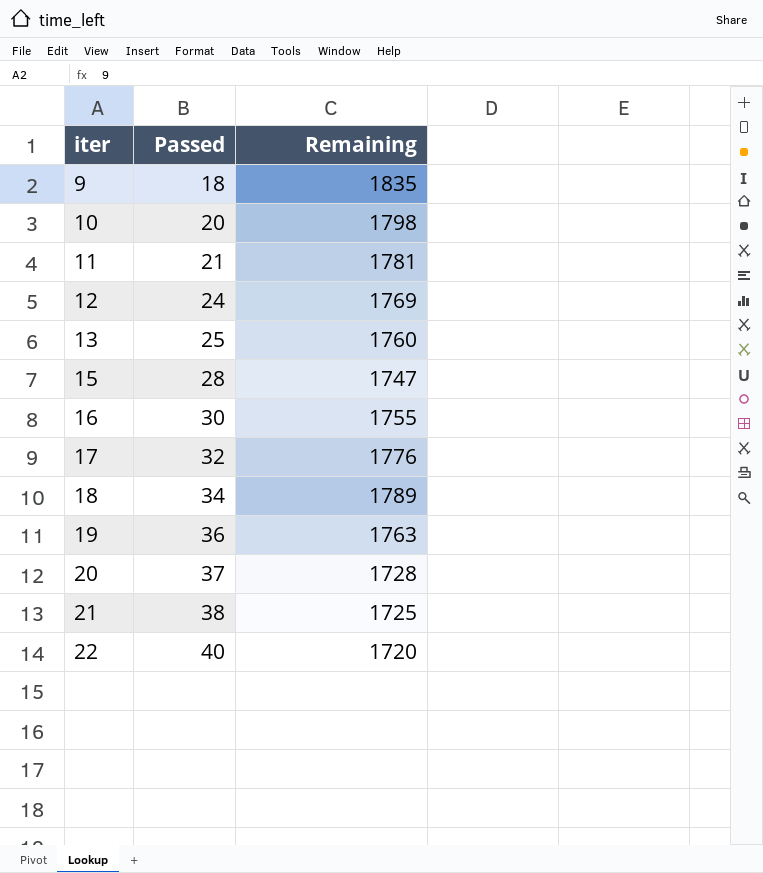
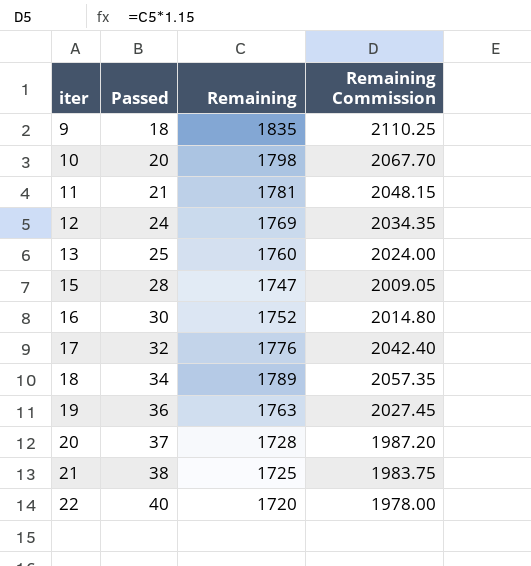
column Remaining Commission | formula: none -> [Remaining] * 1.15
16 | Remaining: 1755 -> 1752

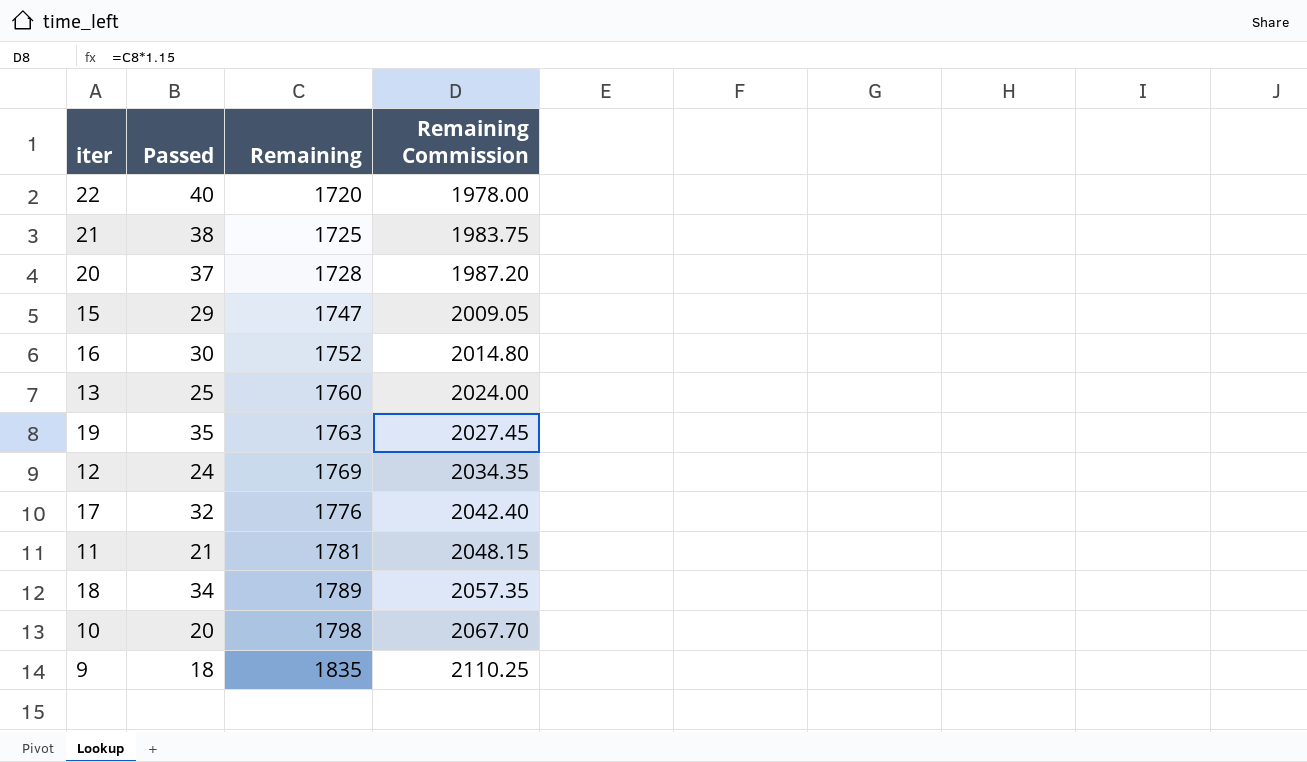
row order: iter ascending -> Remaining ascending
15 | Passed: 28 -> 29
19 | Passed: 36 -> 35

